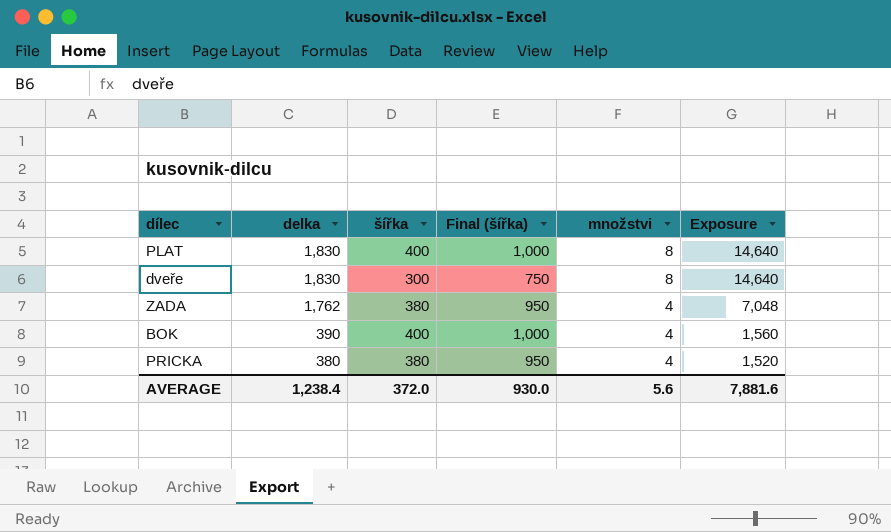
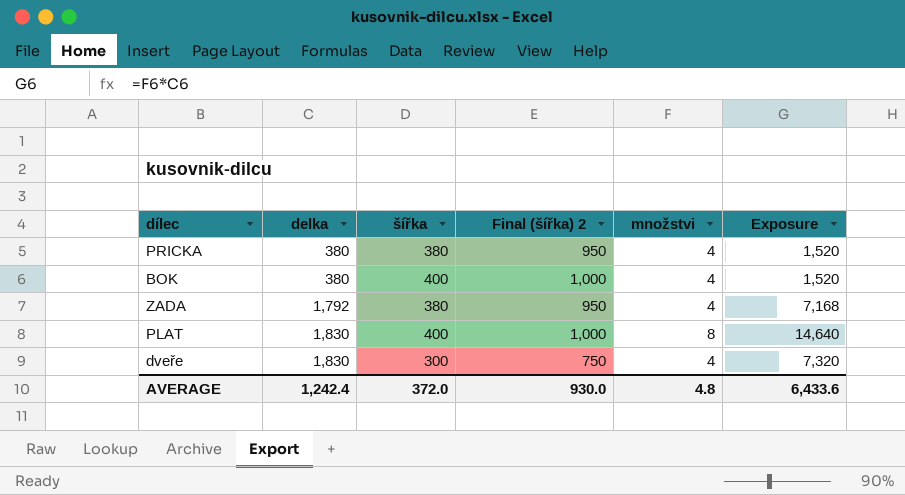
row order: delka descending -> delka ascending
column name: Final (šířka) -> Final (šířka) 2
BOK | delka: 390 -> 380
BOK | Exposure: 1,560 -> 1,520
ZADA | delka: 1,762 -> 1,792
ZADA | Exposure: 7,048 -> 7,168
dveře | množstvi: 8 -> 4
dveře | Exposure: 14,640 -> 7,320
AVERAGE | delka: 1,238.4 -> 1,242.4
AVERAGE | množstvi: 5.6 -> 4.8
AVERAGE | Exposure: 7,881.6 -> 6,433.6

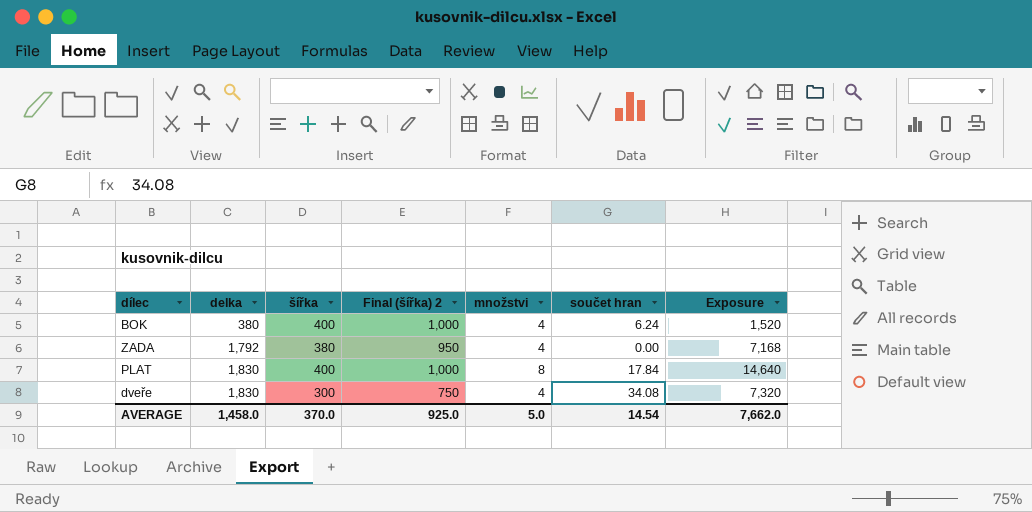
column součet hran | position: none -> 6
row PRICKA: 380 | 380 | 950 | 4 | 1,520 -> none
AVERAGE | delka: 1,242.4 -> 1,458.0
AVERAGE | šířka: 372.0 -> 370.0
AVERAGE | Final (šířka) 2: 930.0 -> 925.0
AVERAGE | množstvi: 4.8 -> 5.0
AVERAGE | Exposure: 6,433.6 -> 7,662.0

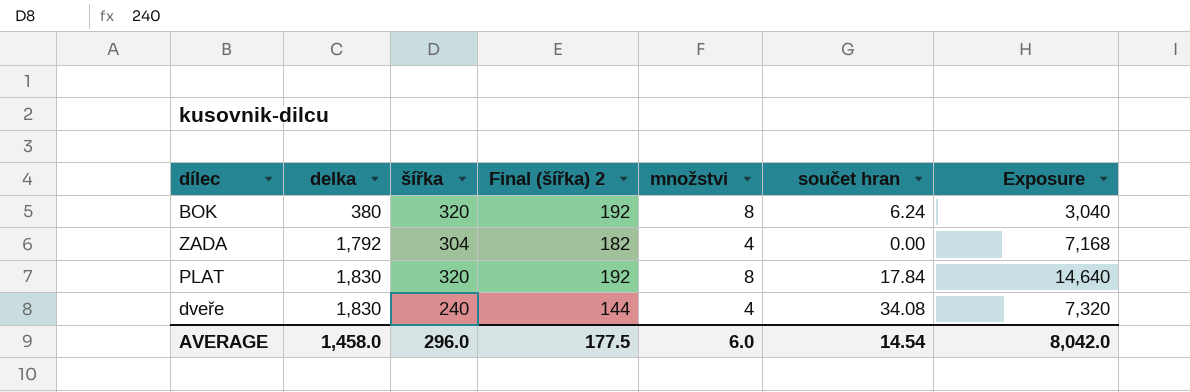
column Final (šířka) 2 | formula: [šířka] * 2.5 -> [šířka] * 0.6
BOK | šířka: 400 -> 320
BOK | množstvi: 4 -> 8
BOK | Exposure: 1,520 -> 3,040
ZADA | šířka: 380 -> 304
PLAT | šířka: 400 -> 320
dveře | šířka: 300 -> 240
AVERAGE | šířka: 370.0 -> 296.0
AVERAGE | Final (šířka) 2: 925.0 -> 177.5
AVERAGE | množstvi: 5.0 -> 6.0
AVERAGE | Exposure: 7,662.0 -> 8,042.0

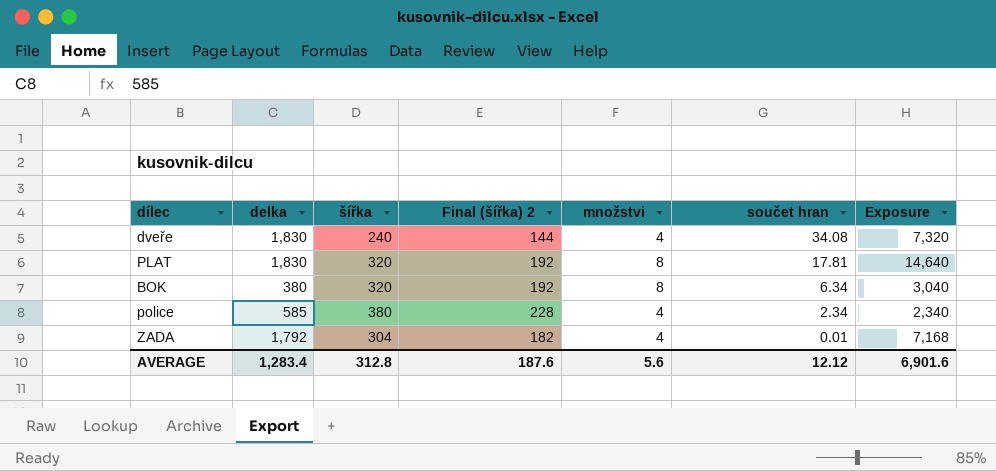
row order: delka ascending -> součet hran descending
PLAT | součet hran: 17.84 -> 17.81
BOK | součet hran: 6.24 -> 6.34
row police: none -> 585 | 380 | 228 | 4 | 2.34 | 2,340
ZADA | součet hran: 0.00 -> 0.01
AVERAGE | delka: 1,458.0 -> 1,283.4
AVERAGE | šířka: 296.0 -> 312.8
AVERAGE | Final (šířka) 2: 177.5 -> 187.6
AVERAGE | množstvi: 6.0 -> 5.6
AVERAGE | součet hran: 14.54 -> 12.12
AVERAGE | Exposure: 8,042.0 -> 6,901.6

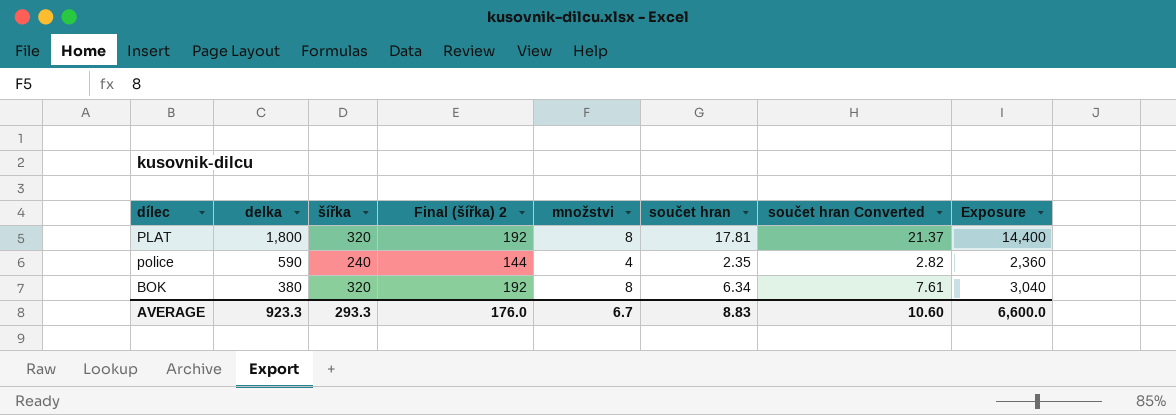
row order: součet hran descending -> delka descending
column součet hran Converted | formula: none -> [součet hran] * 1.2
row dveře: 1,830 | 240 | 144 | 4 | 34.08 | 7,320 -> none
row ZADA: 1,792 | 304 | 182 | 4 | 0.01 | 7,168 -> none
PLAT | delka: 1,830 -> 1,800
PLAT | Exposure: 14,640 -> 14,400
police | delka: 585 -> 590
police | šířka: 380 -> 240
police | Final (šířka) 2: 228 -> 144
police | součet hran: 2.34 -> 2.35
police | Exposure: 2,340 -> 2,360
AVERAGE | delka: 1,283.4 -> 923.3
AVERAGE | šířka: 312.8 -> 293.3
AVERAGE | Final (šířka) 2: 187.6 -> 176.0
AVERAGE | množstvi: 5.6 -> 6.7
AVERAGE | součet hran: 12.12 -> 8.83
AVERAGE | Exposure: 6,901.6 -> 6,600.0

